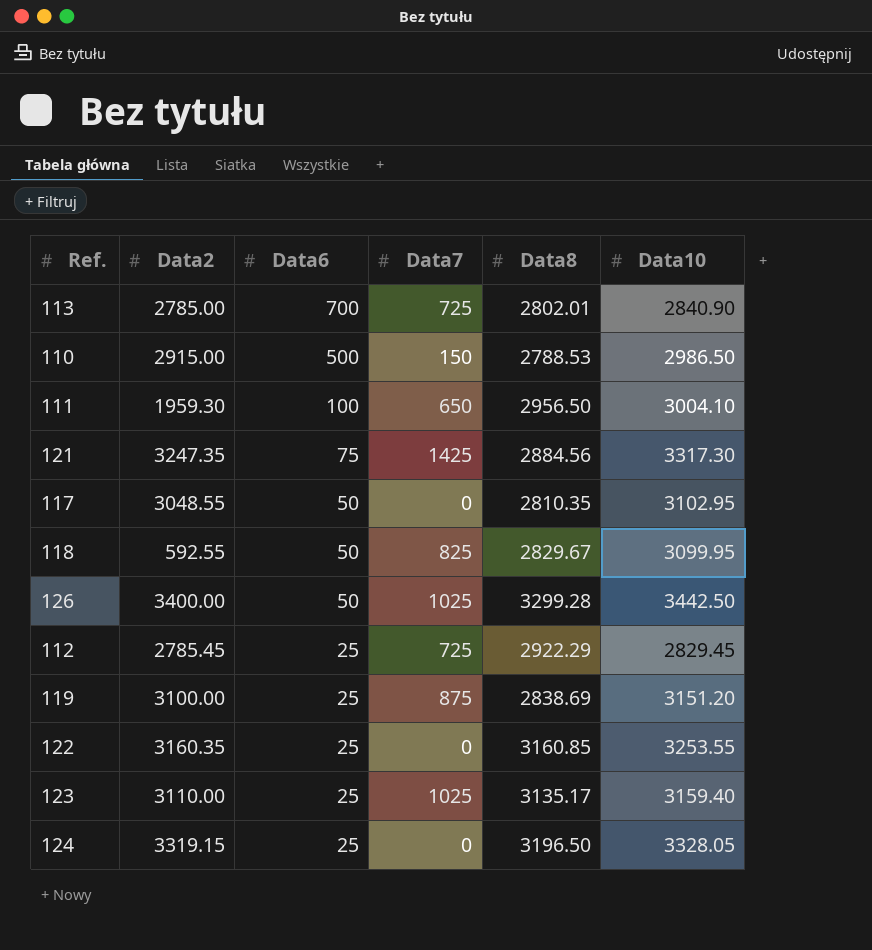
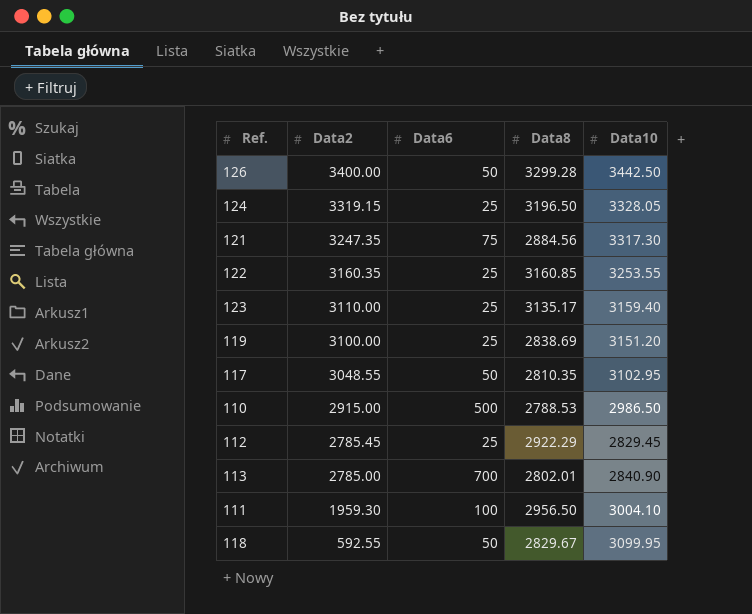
row order: Data6 descending -> Data2 descending
column Data7 | position: 4 -> none

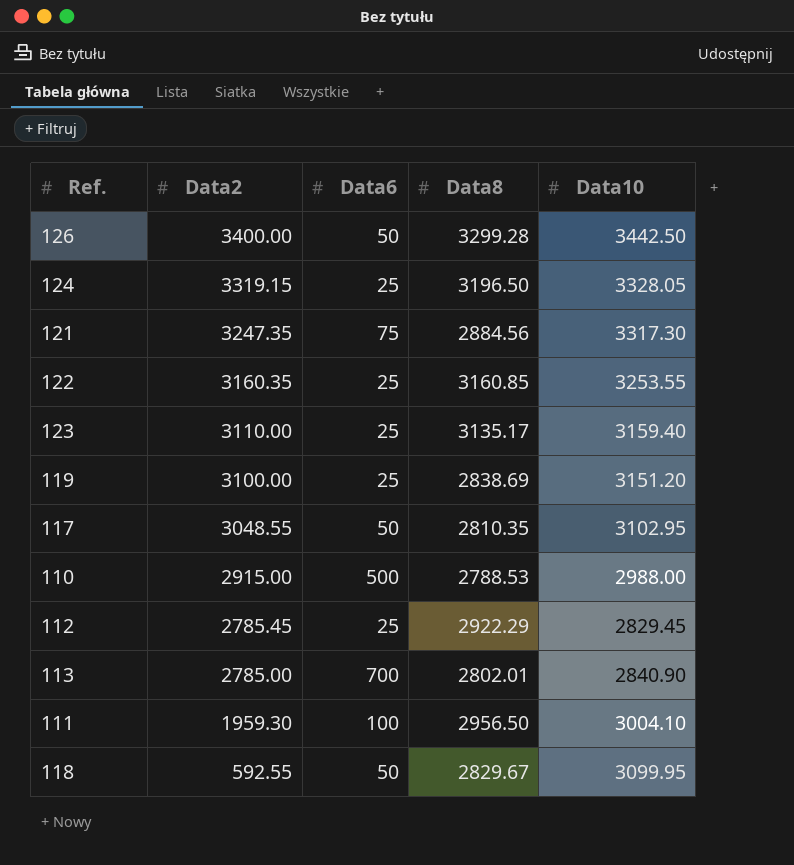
110 | Data10: 2986.50 -> 2988.00

